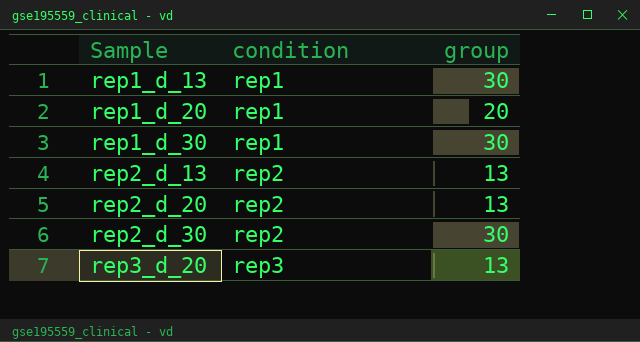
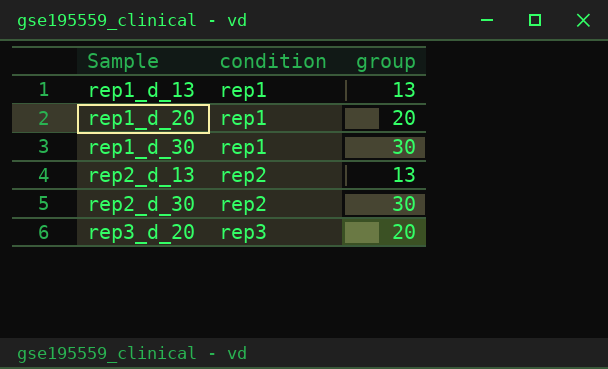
row rep2_d_20: rep2 | 13 -> none
rep1_d_13 | group: 30 -> 13
rep3_d_20 | group: 13 -> 20

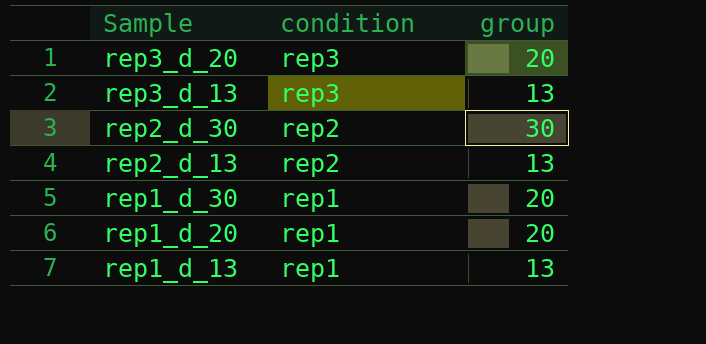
row order: Sample ascending -> Sample descending
row rep3_d_13: none -> rep3 | 13
rep1_d_30 | group: 30 -> 20

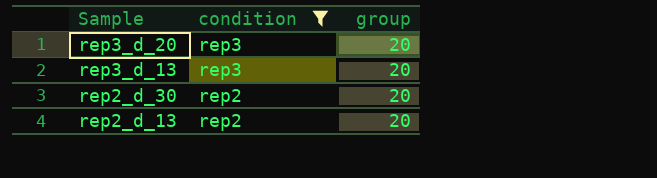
filter: none -> condition != rep1
rep3_d_13 | group: 13 -> 20
rep2_d_30 | group: 30 -> 20
rep2_d_13 | group: 13 -> 20

